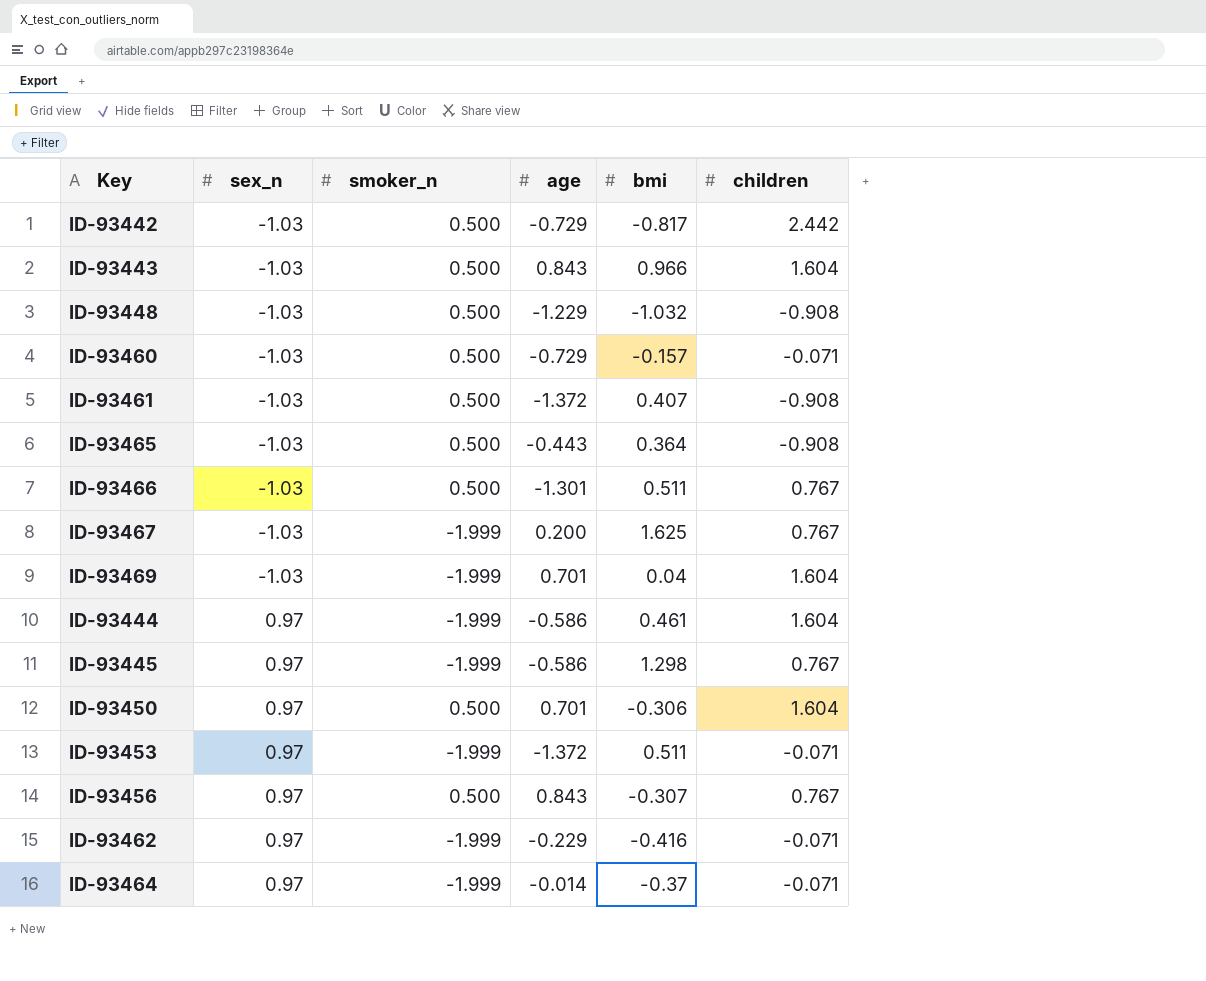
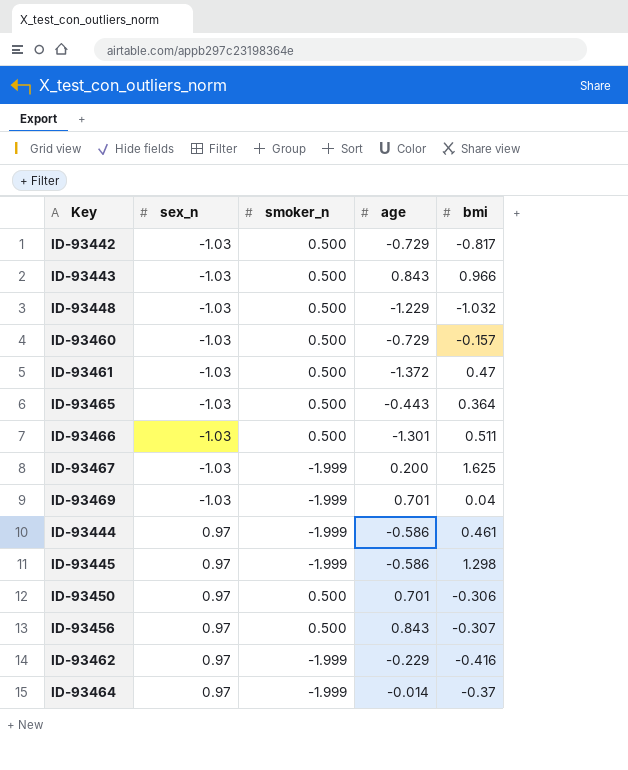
column children | position: 6 -> none
row ID-93453: 0.97 | -1.999 | -1.372 | 0.511 | -0.071 -> none
ID-93461 | bmi: 0.407 -> 0.47

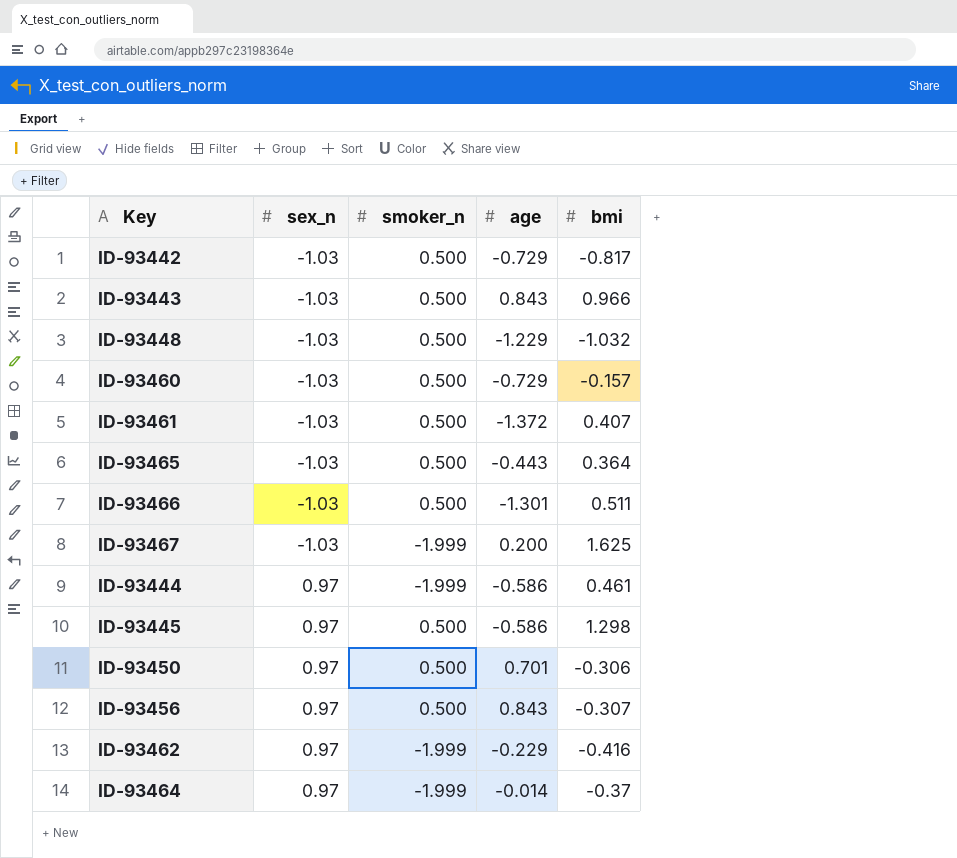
row ID-93469: -1.03 | -1.999 | 0.701 | 0.04 -> none
ID-93461 | bmi: 0.47 -> 0.407
ID-93445 | smoker_n: -1.999 -> 0.500

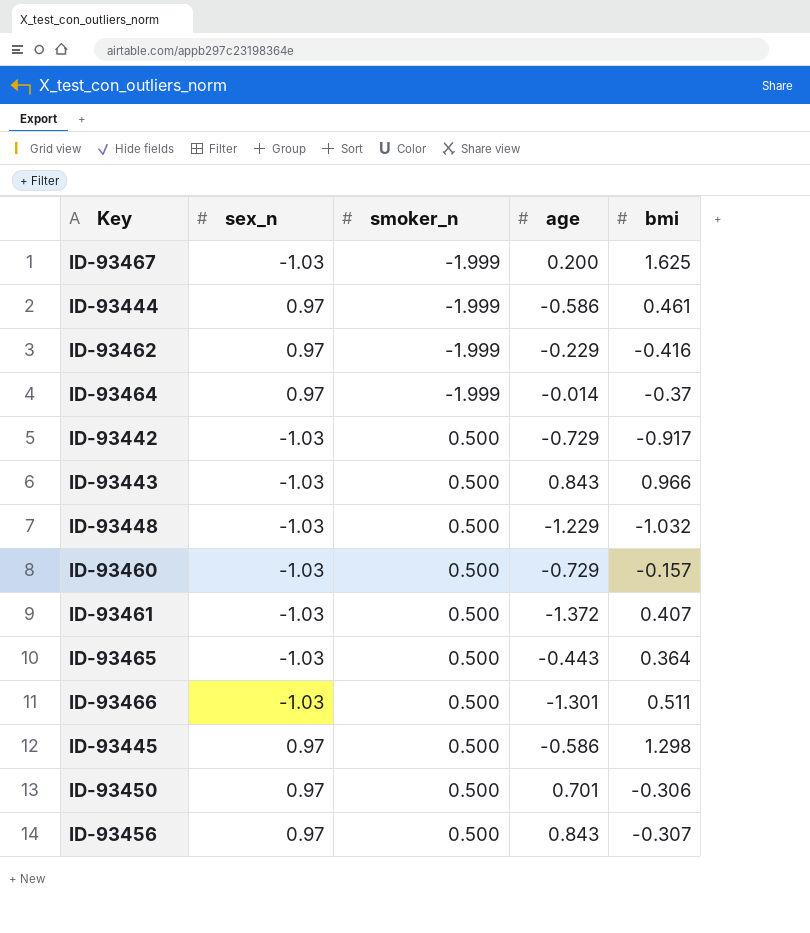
row order: sex_n ascending -> smoker_n ascending
ID-93442 | bmi: -0.817 -> -0.917

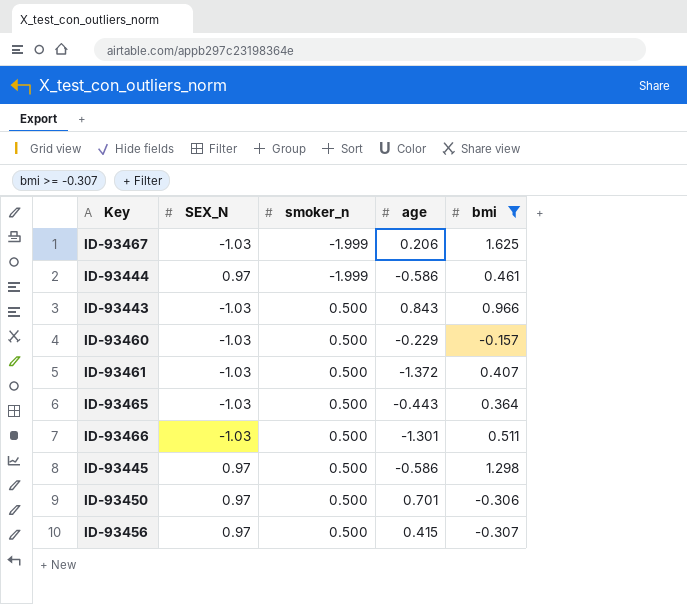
filter: none -> bmi >= -0.307
column name: sex_n -> SEX_N
ID-93467 | age: 0.200 -> 0.206
ID-93460 | age: -0.729 -> -0.229
ID-93456 | age: 0.843 -> 0.415

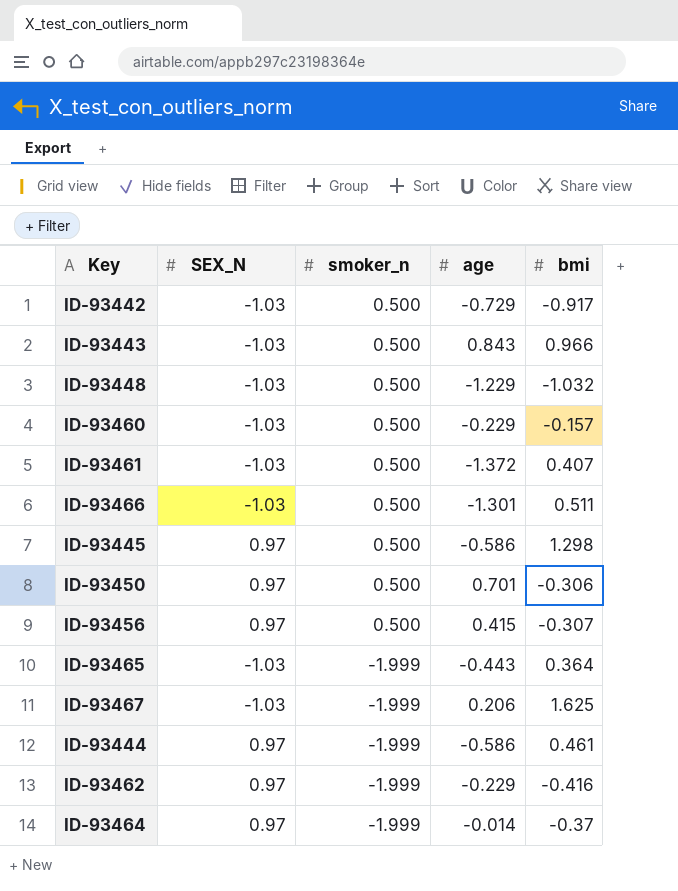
filter: bmi >= -0.307 -> none
row order: smoker_n ascending -> smoker_n descending
ID-93465 | smoker_n: 0.500 -> -1.999

